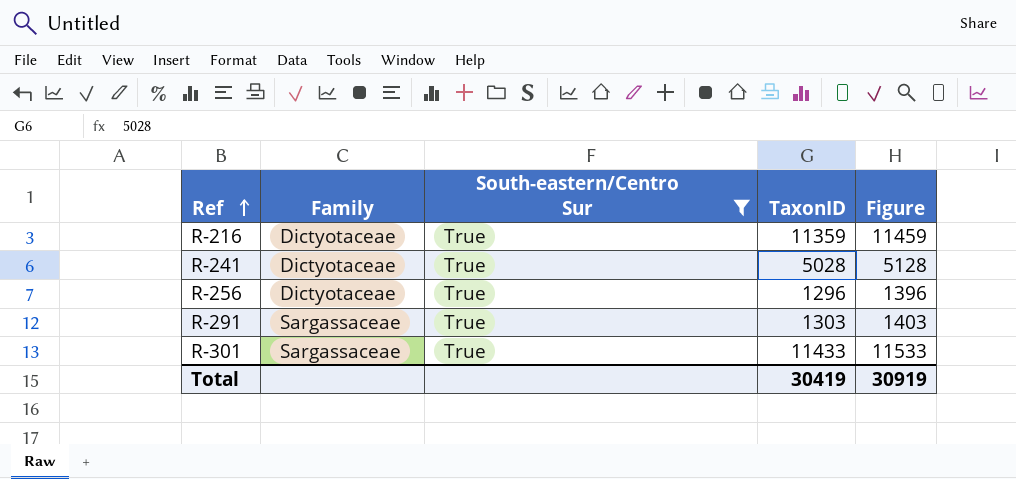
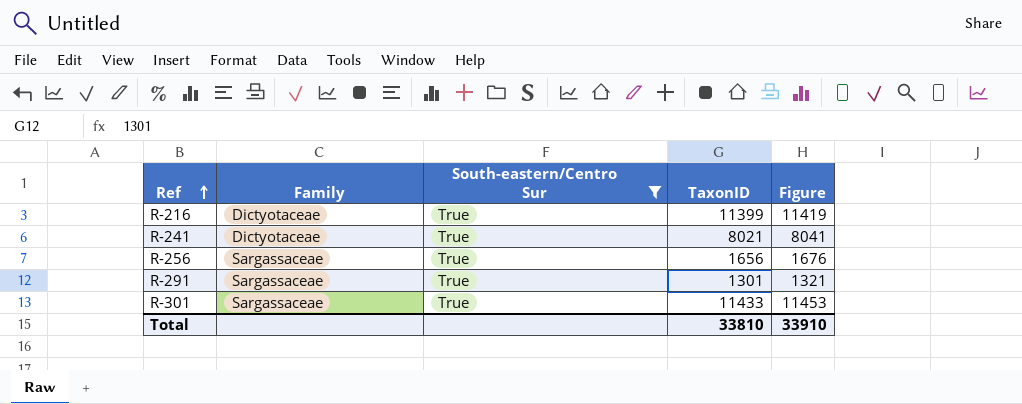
column Figure | formula: [TaxonID] + 100 -> [TaxonID] + 20
R-216 | TaxonID: 11359 -> 11399
R-241 | TaxonID: 5028 -> 8021
R-256 | Family: Dictyotaceae -> Sargassaceae
R-256 | TaxonID: 1296 -> 1656
R-291 | TaxonID: 1303 -> 1301
Total | TaxonID: 30419 -> 33810
Total | Figure: 30919 -> 33910

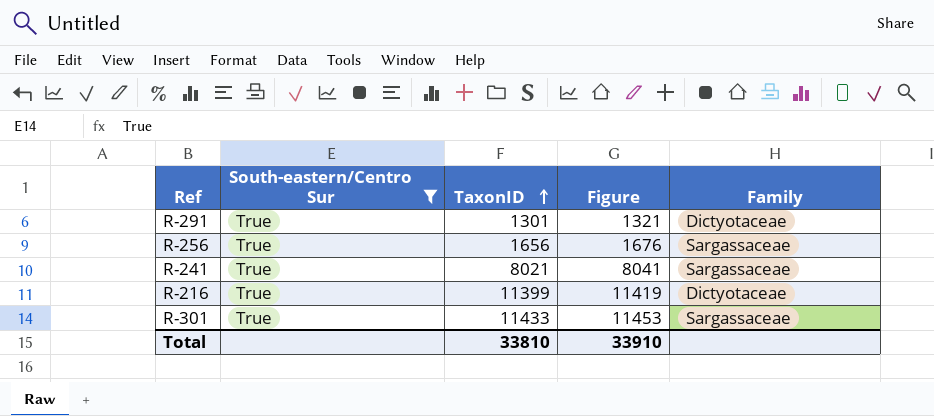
row order: Ref ascending -> TaxonID ascending
column Family | position: 2 -> 5
R-291 | Family: Sargassaceae -> Dictyotaceae
R-241 | Family: Dictyotaceae -> Sargassaceae

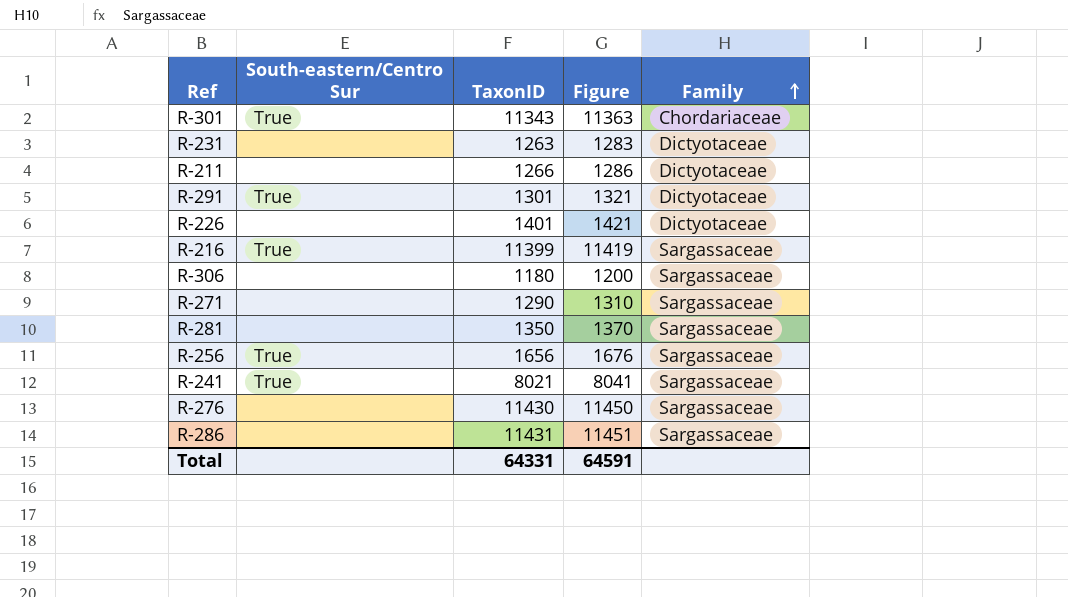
filter: South-eastern/Centro Sur = True -> none
row order: TaxonID ascending -> Family ascending
R-301 | TaxonID: 11433 -> 11343
R-301 | Figure: 11453 -> 11363
R-301 | Family: Sargassaceae -> Chordariaceae
R-216 | Family: Dictyotaceae -> Sargassaceae
Total | TaxonID: 33810 -> 64331
Total | Figure: 33910 -> 64591

